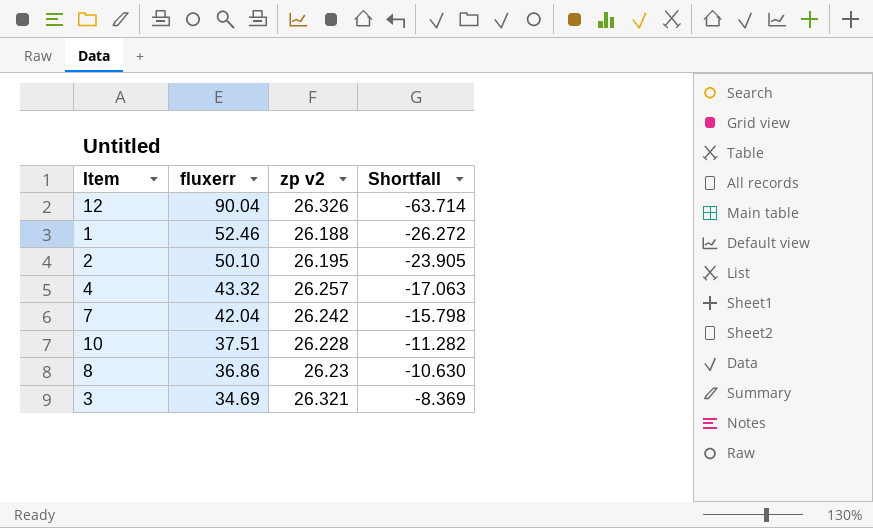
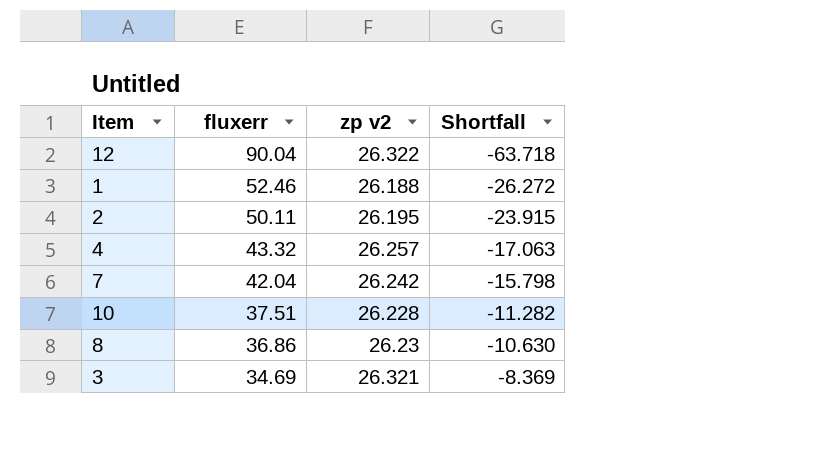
12 | zp v2: 26.326 -> 26.322
12 | Shortfall: -63.714 -> -63.718
2 | fluxerr: 50.10 -> 50.11
2 | Shortfall: -23.905 -> -23.915

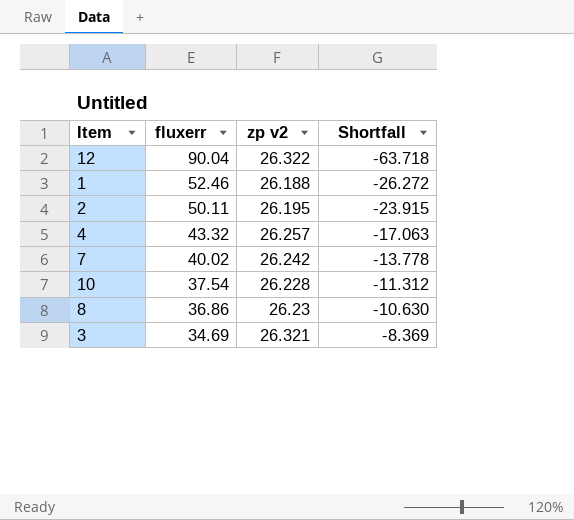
7 | fluxerr: 42.04 -> 40.02
7 | Shortfall: -15.798 -> -13.778
10 | fluxerr: 37.51 -> 37.54
10 | Shortfall: -11.282 -> -11.312

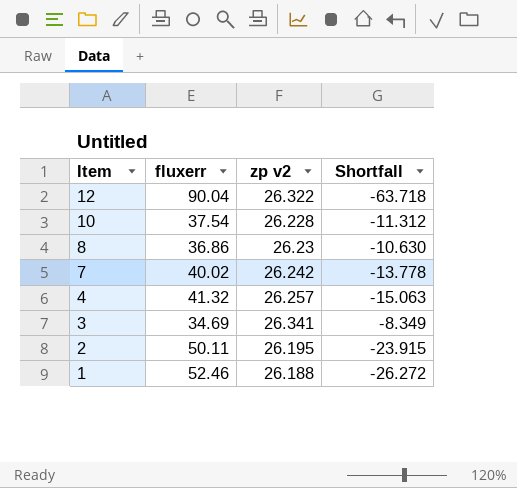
row order: fluxerr descending -> Item descending
4 | fluxerr: 43.32 -> 41.32
4 | Shortfall: -17.063 -> -15.063
3 | zp v2: 26.321 -> 26.341
3 | Shortfall: -8.369 -> -8.349

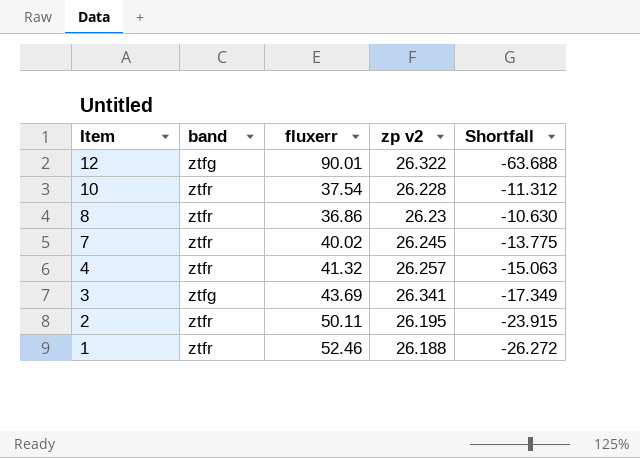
column band | position: none -> 2
12 | fluxerr: 90.04 -> 90.01
12 | Shortfall: -63.718 -> -63.688
7 | zp v2: 26.242 -> 26.245
7 | Shortfall: -13.778 -> -13.775
3 | fluxerr: 34.69 -> 43.69
3 | Shortfall: -8.349 -> -17.349

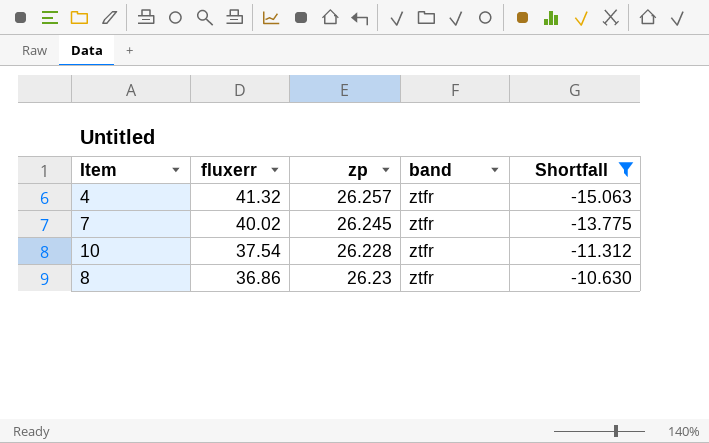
filter: none -> Shortfall >= -15.063
row order: Item descending -> fluxerr descending
column name: zp v2 -> zp
column band | position: 2 -> 4

